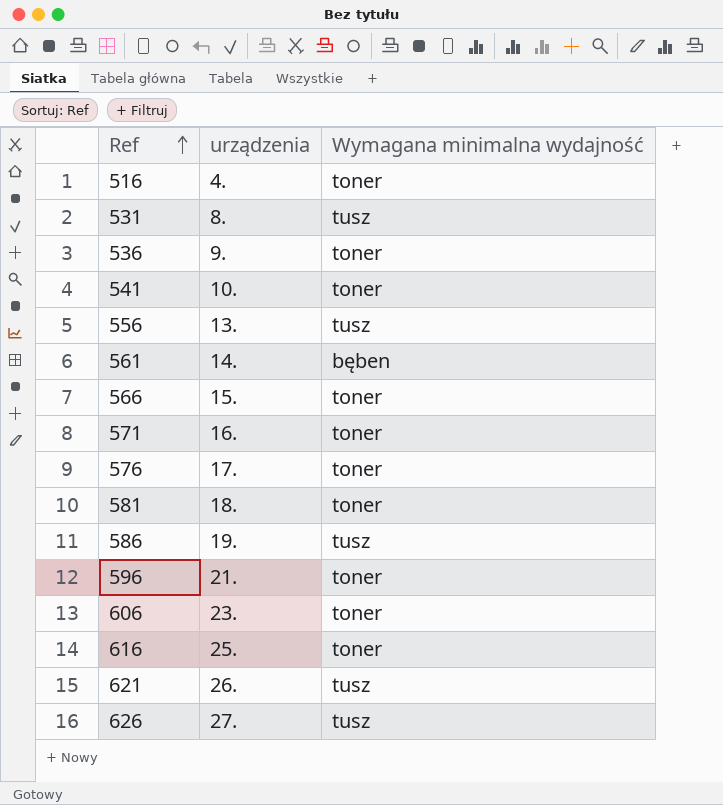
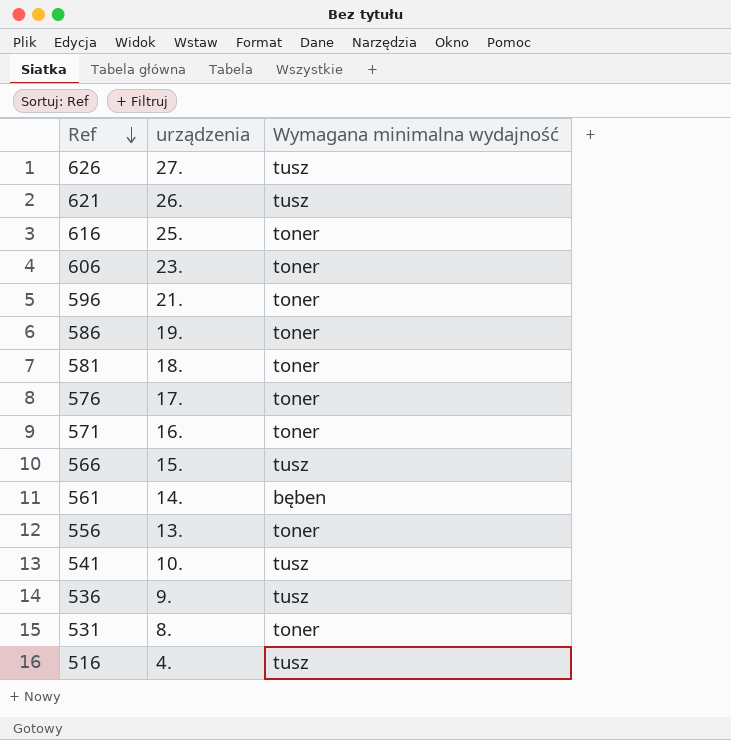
row order: Ref ascending -> Ref descending
586 | Wymagana minimalna wydajność: tusz -> toner
566 | Wymagana minimalna wydajność: toner -> tusz
556 | Wymagana minimalna wydajność: tusz -> toner
541 | Wymagana minimalna wydajność: toner -> tusz
536 | Wymagana minimalna wydajność: toner -> tusz
531 | Wymagana minimalna wydajność: tusz -> toner
516 | Wymagana minimalna wydajność: toner -> tusz

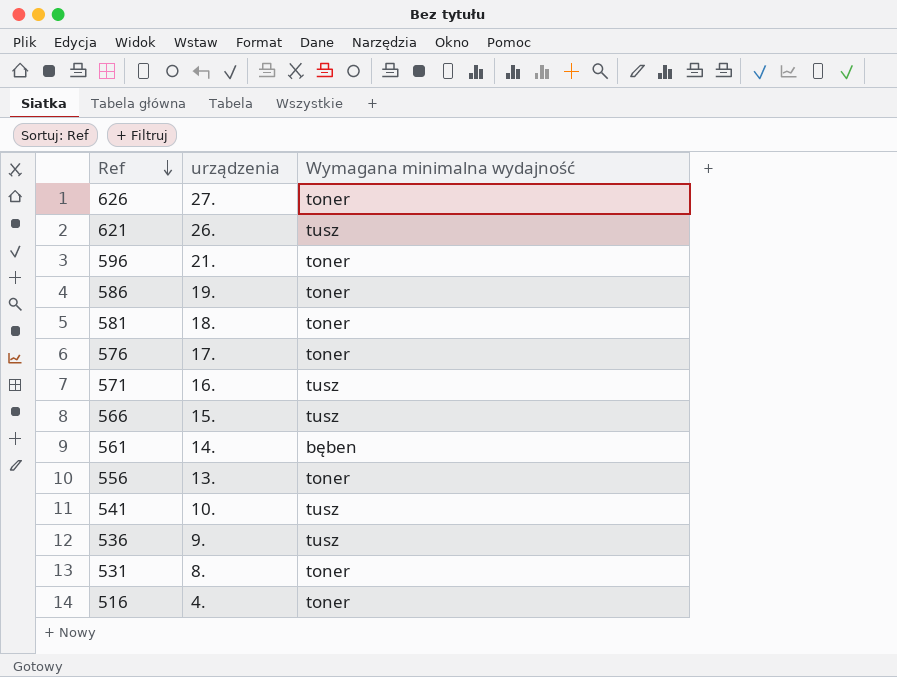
row 616: 25. | toner -> none
row 606: 23. | toner -> none
626 | Wymagana minimalna wydajność: tusz -> toner
571 | Wymagana minimalna wydajność: toner -> tusz
516 | Wymagana minimalna wydajność: tusz -> toner

